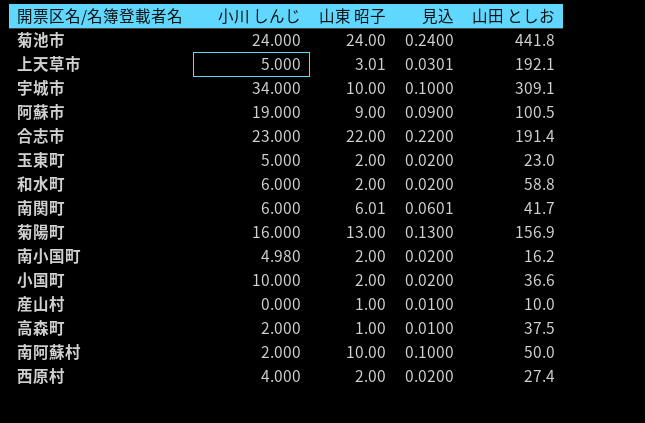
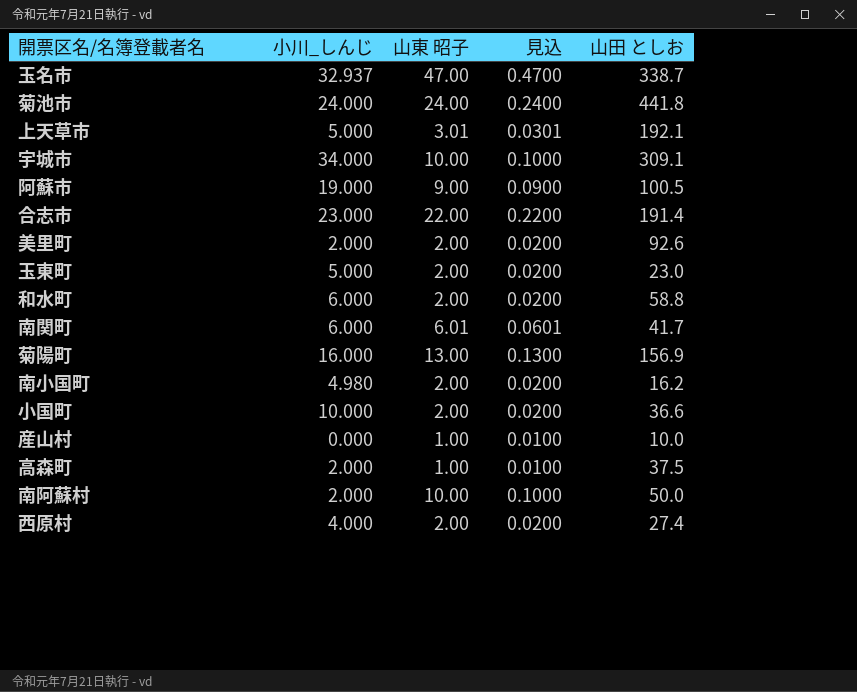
column name: 小川 しんじ -> 小川_しんじ
row 玉名市: none -> 32.937 | 47.00 | 0.4700 | 338.7
row 美里町: none -> 2.000 | 2.00 | 0.0200 | 92.6

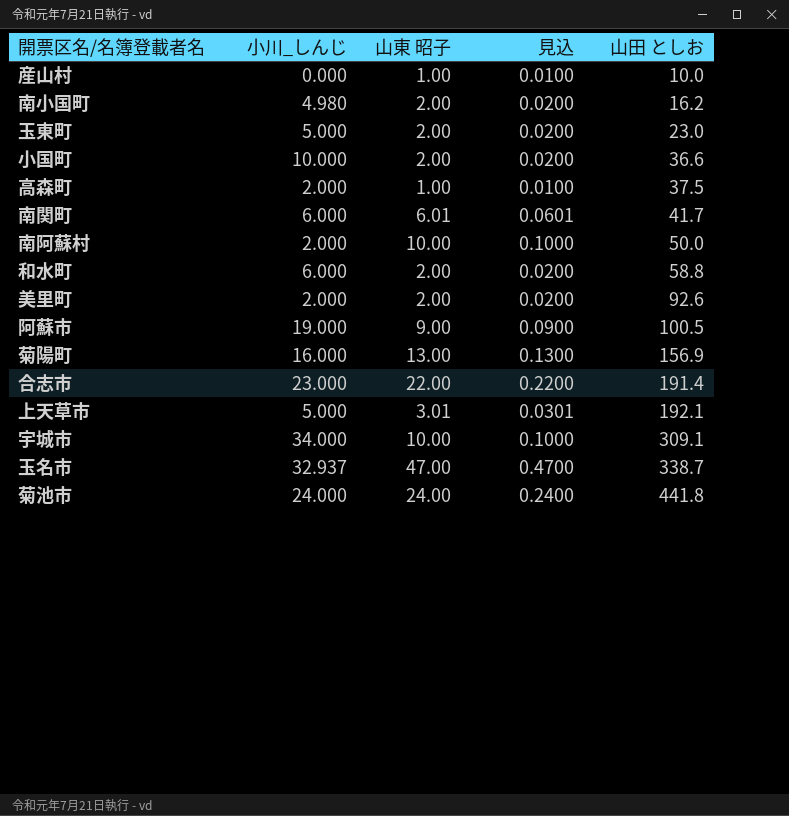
row order: none -> 山田 としお ascending
row 西原村: 4.000 | 2.00 | 0.0200 | 27.4 -> none

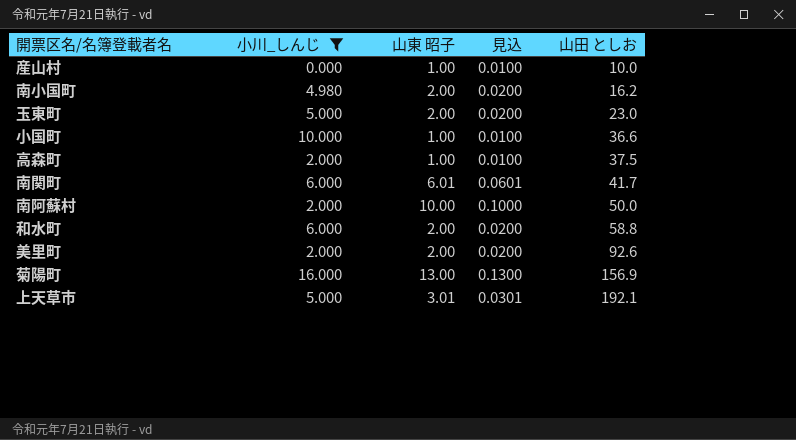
filter: none -> 小川_しんじ <= 16.000
小国町 | 山東 昭子: 2.00 -> 1.00
小国町 | 見込: 0.0200 -> 0.0100

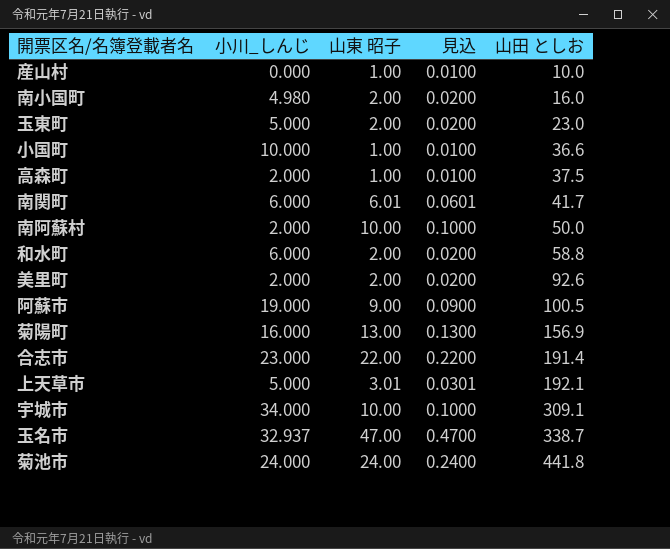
filter: 小川_しんじ <= 16.000 -> none
南小国町 | 山田 としお: 16.2 -> 16.0

